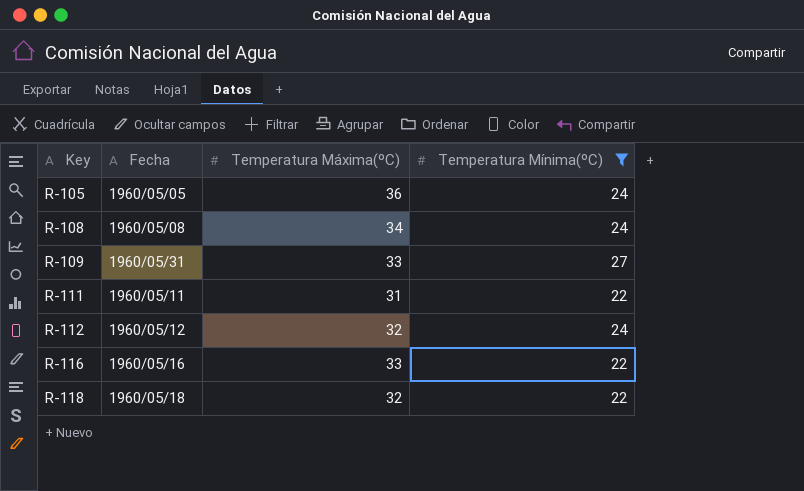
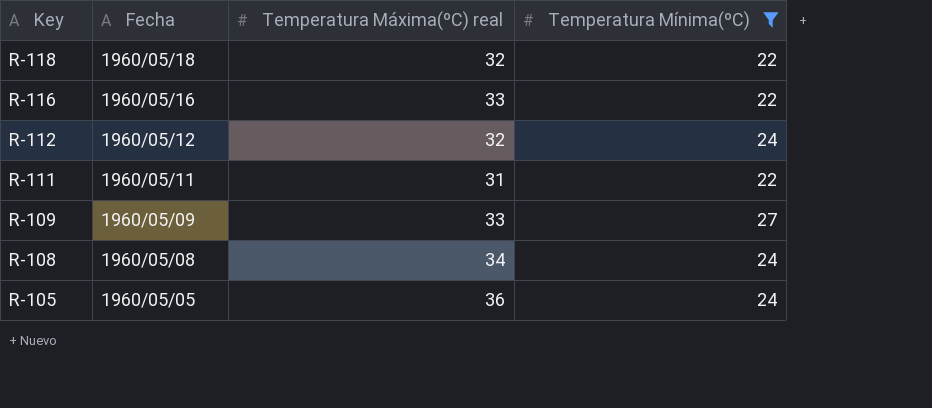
row order: Key ascending -> Key descending
column name: Temperatura Máxima(ºC) -> Temperatura Máxima(ºC) real
R-109 | Fecha: 1960/05/31 -> 1960/05/09

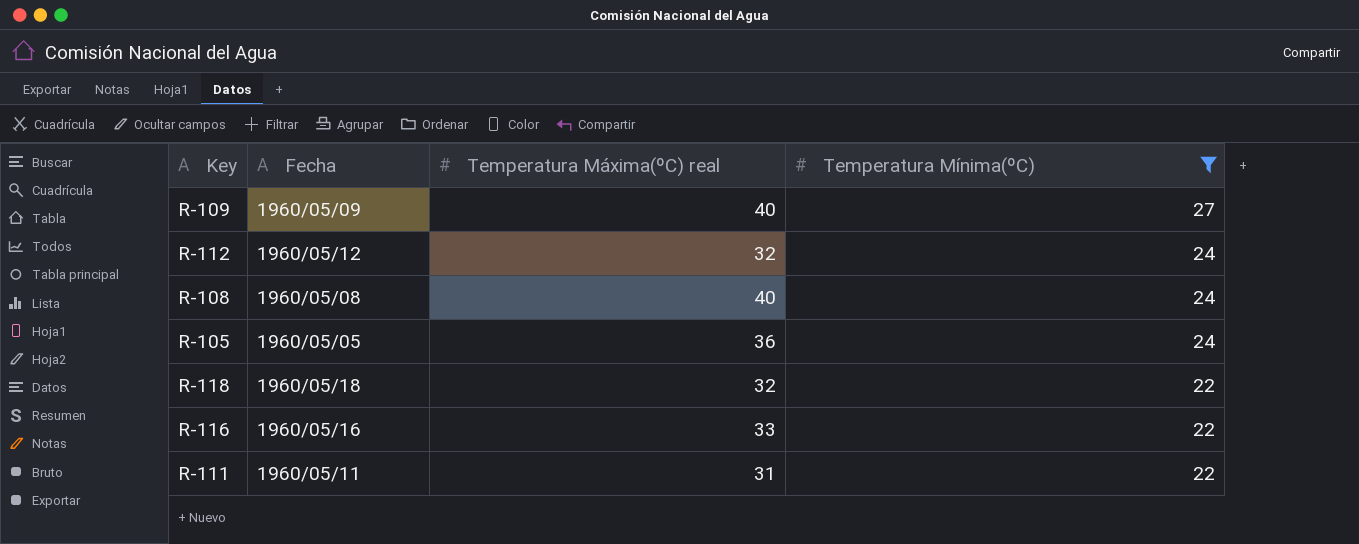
row order: Key descending -> Temperatura Mínima(ºC) descending
R-109 | Temperatura Máxima(ºC) real: 33 -> 40
R-108 | Temperatura Máxima(ºC) real: 34 -> 40

